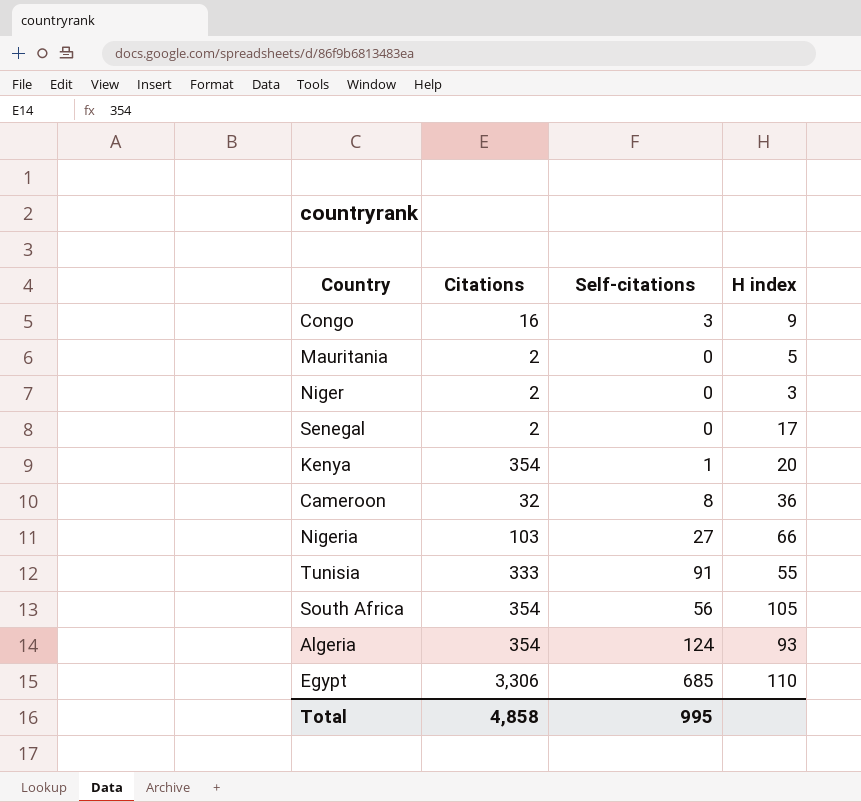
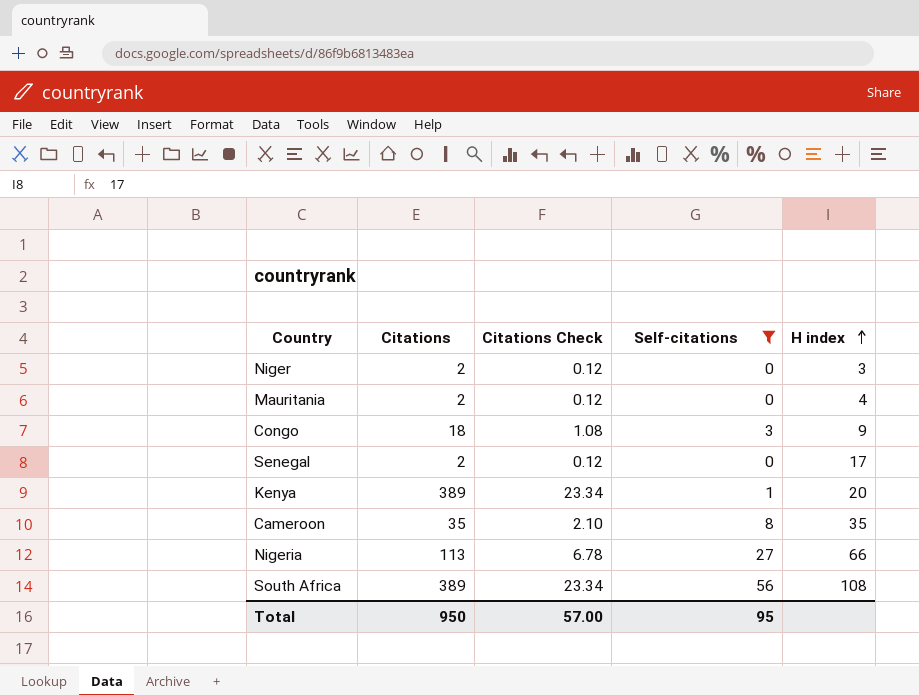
filter: none -> Self-citations <= 56
row order: none -> H index ascending
column Citations Check | formula: none -> [Citations] * 0.06
Mauritania | H index: 5 -> 4
Congo | Citations: 16 -> 18
Kenya | Citations: 354 -> 389
Cameroon | Citations: 32 -> 35
Cameroon | H index: 36 -> 35
Nigeria | Citations: 103 -> 113
South Africa | Citations: 354 -> 389
South Africa | H index: 105 -> 108
Total | Citations: 4,858 -> 950
Total | Self-citations: 995 -> 95

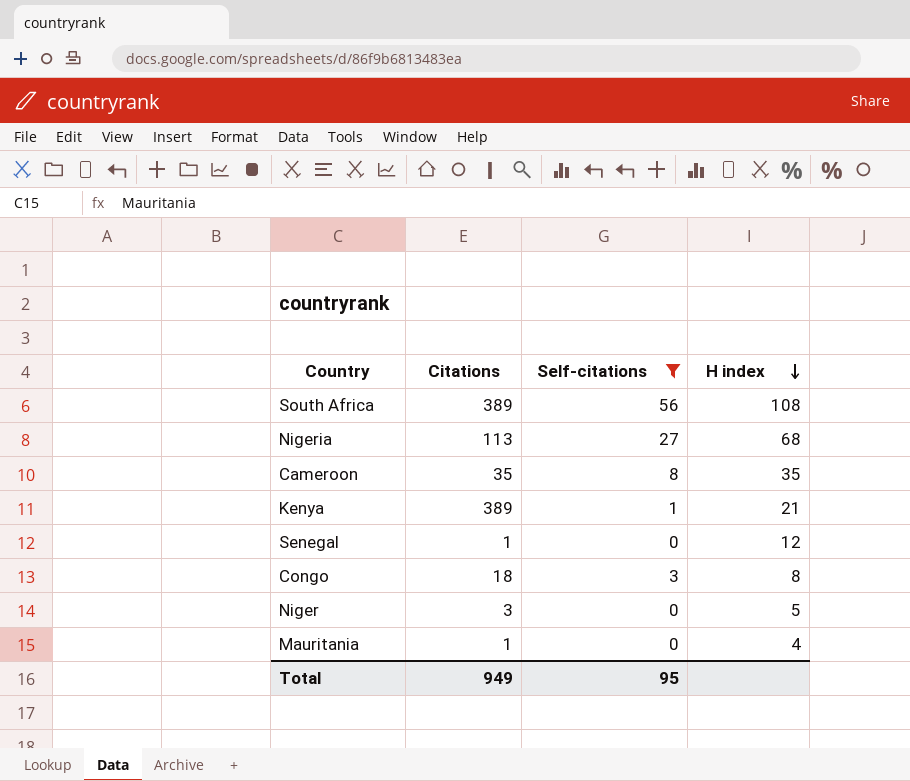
row order: H index ascending -> H index descending
column Citations Check | formula: [Citations] * 0.06 -> none
Nigeria | H index: 66 -> 68
Kenya | H index: 20 -> 21
Senegal | Citations: 2 -> 1
Senegal | H index: 17 -> 12
Congo | H index: 9 -> 8
Niger | Citations: 2 -> 3
Niger | H index: 3 -> 5
Mauritania | Citations: 2 -> 1
Total | Citations: 950 -> 949

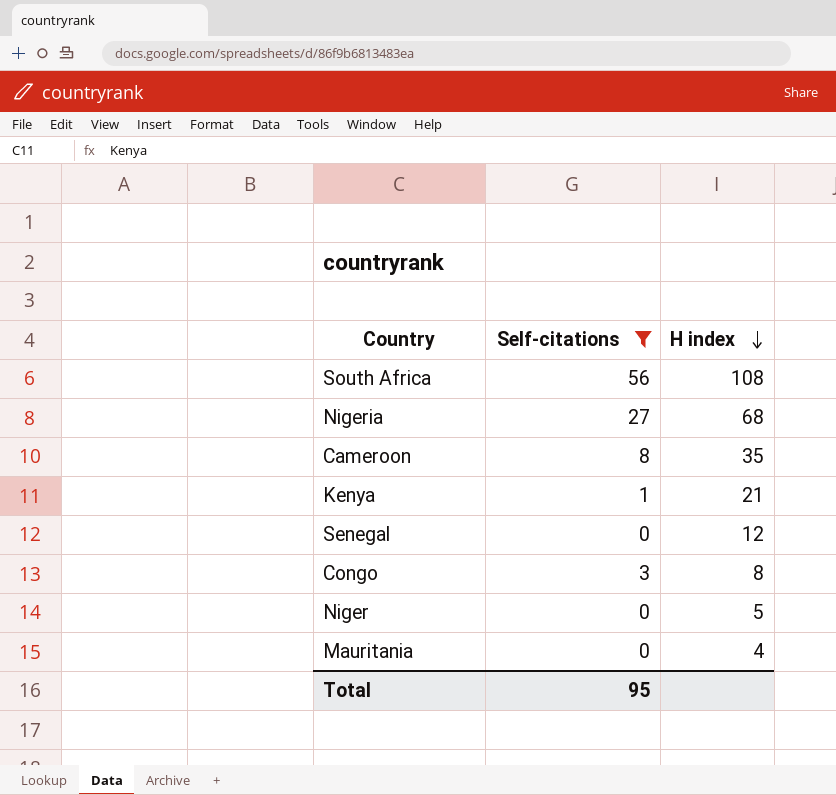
column Citations | position: 2 -> none

